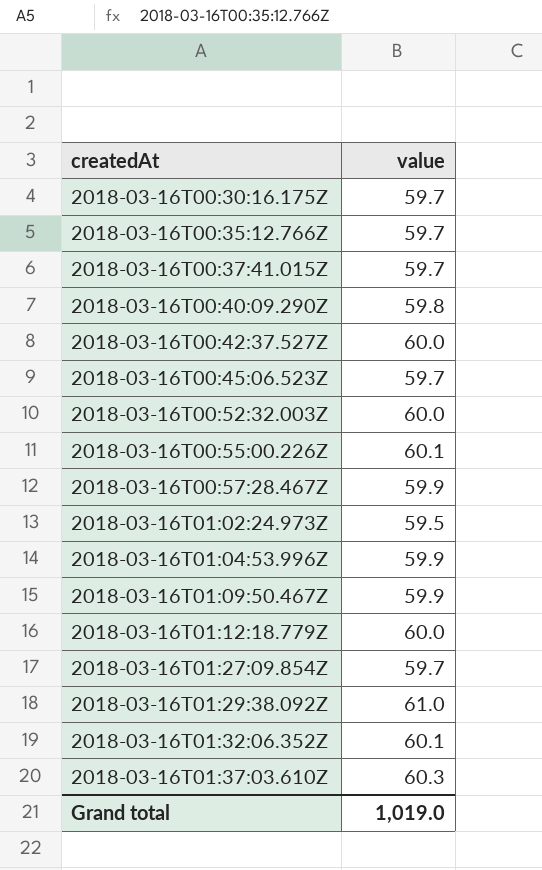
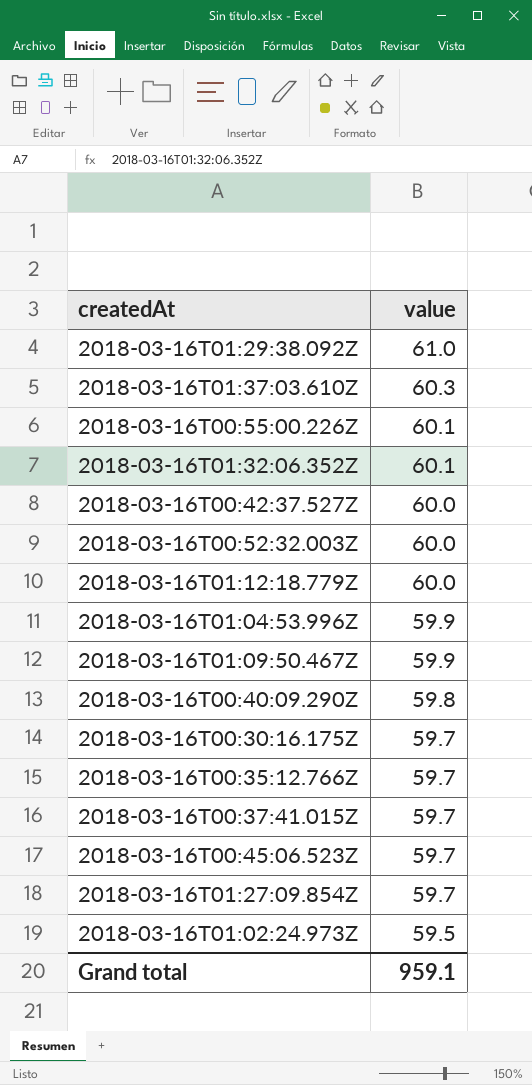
row order: createdAt ascending -> value descending
row 2018-03-16T00:57:28.467Z: 59.9 -> none
Grand total | value: 1,019.0 -> 959.1

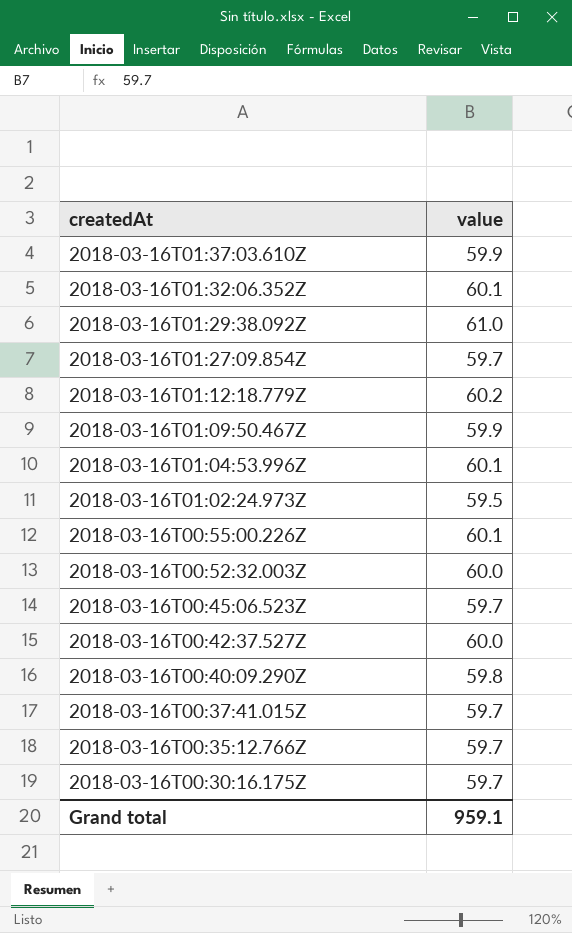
row order: value descending -> createdAt descending
2018-03-16T01:37:03.610Z | value: 60.3 -> 59.9
2018-03-16T01:12:18.779Z | value: 60.0 -> 60.2
2018-03-16T01:04:53.996Z | value: 59.9 -> 60.1

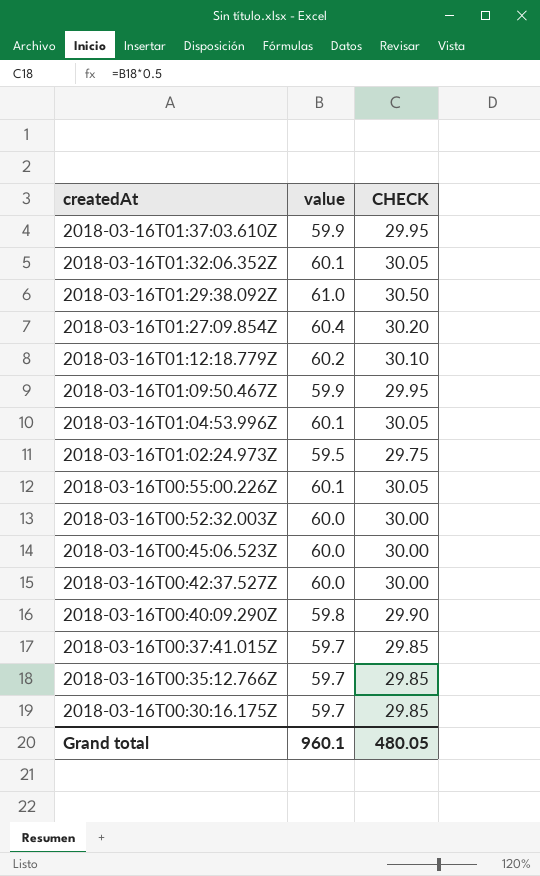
column CHECK | formula: none -> [value] * 0.5
2018-03-16T01:27:09.854Z | value: 59.7 -> 60.4
2018-03-16T00:45:06.523Z | value: 59.7 -> 60.0
Grand total | value: 959.1 -> 960.1

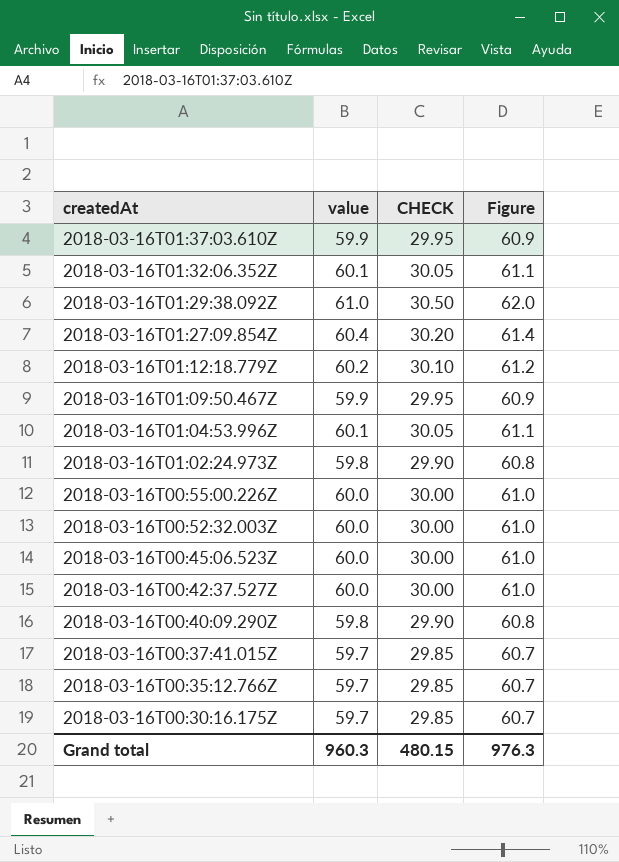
column Figure | formula: none -> [value] + 1
2018-03-16T01:02:24.973Z | value: 59.5 -> 59.8
2018-03-16T01:02:24.973Z | CHECK: 29.75 -> 29.90
2018-03-16T00:55:00.226Z | value: 60.1 -> 60.0
2018-03-16T00:55:00.226Z | CHECK: 30.05 -> 30.00
Grand total | value: 960.1 -> 960.3
Grand total | CHECK: 480.05 -> 480.15

